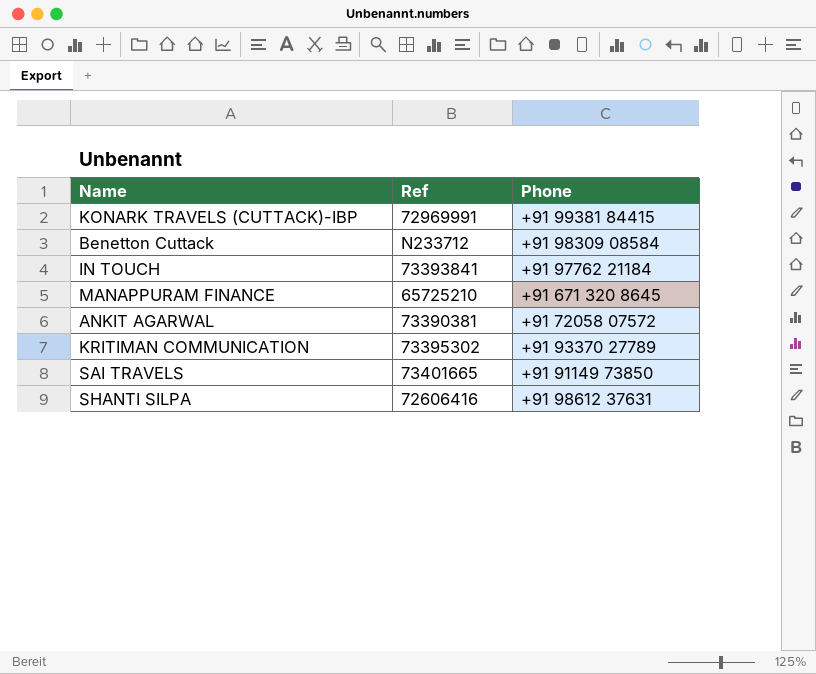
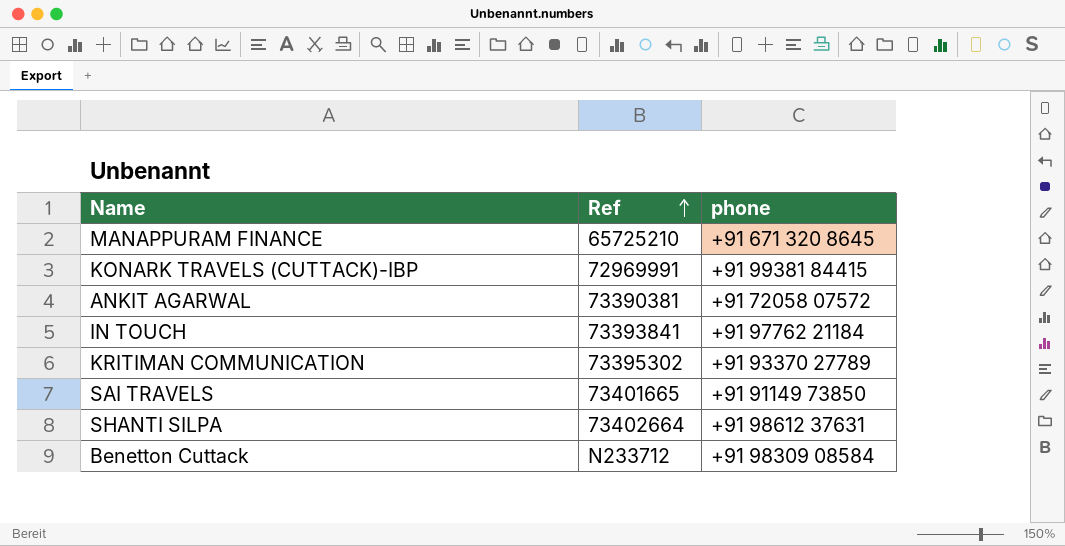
row order: none -> Ref ascending
column name: Phone -> phone
SHANTI SILPA | Ref: 72606416 -> 73402664

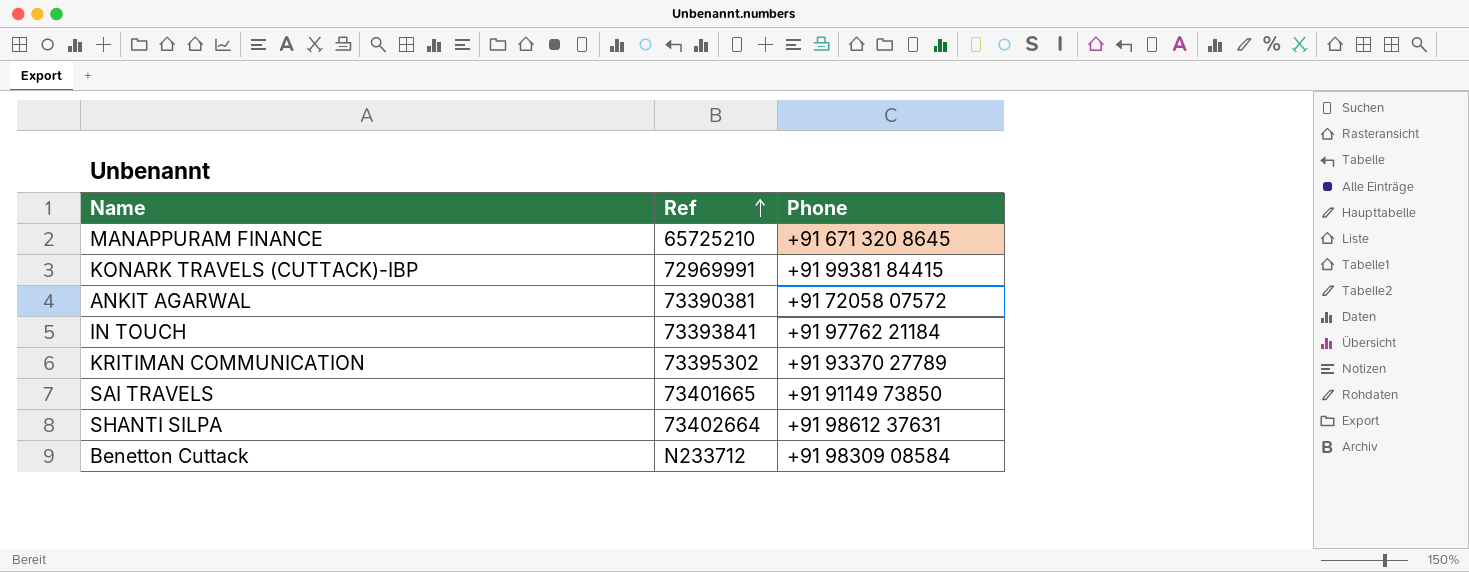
column name: phone -> Phone

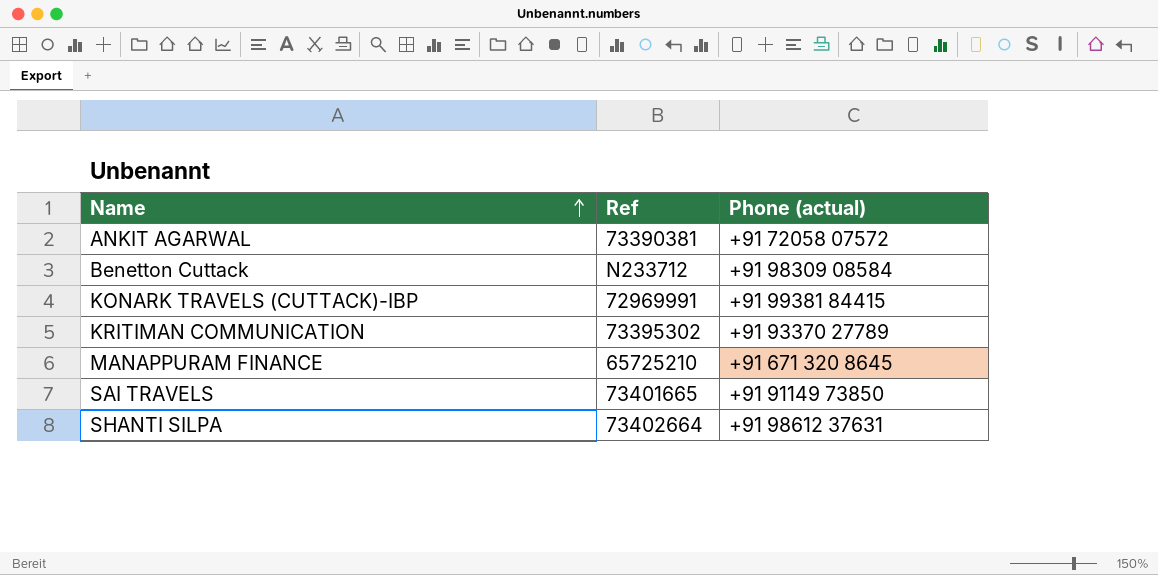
row order: Ref ascending -> Name ascending
column name: Phone -> Phone (actual)
row IN TOUCH: 73393841 | +91 97762 21184 -> none

